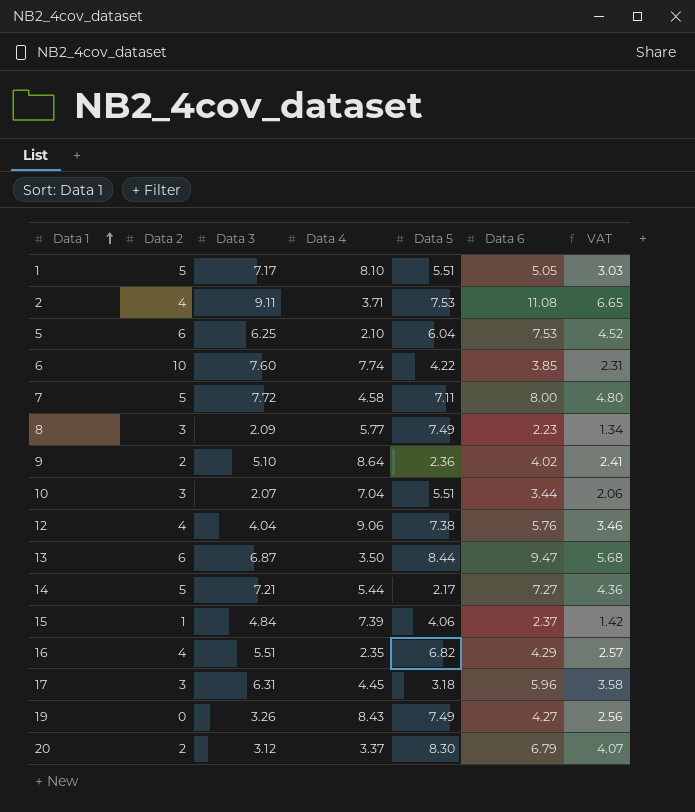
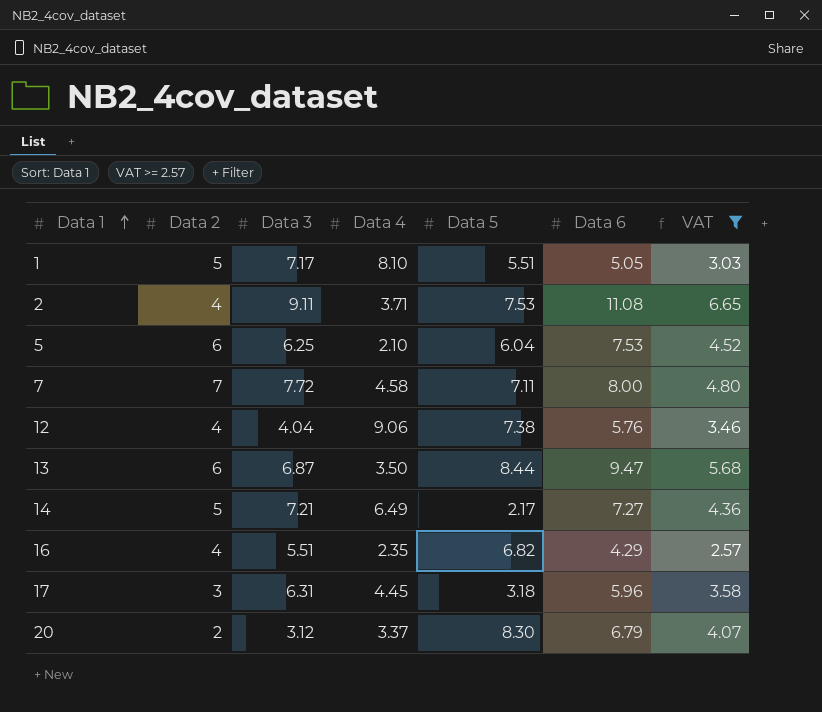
filter: none -> VAT >= 2.57
7 | Data 2: 5 -> 7
14 | Data 4: 5.44 -> 6.49

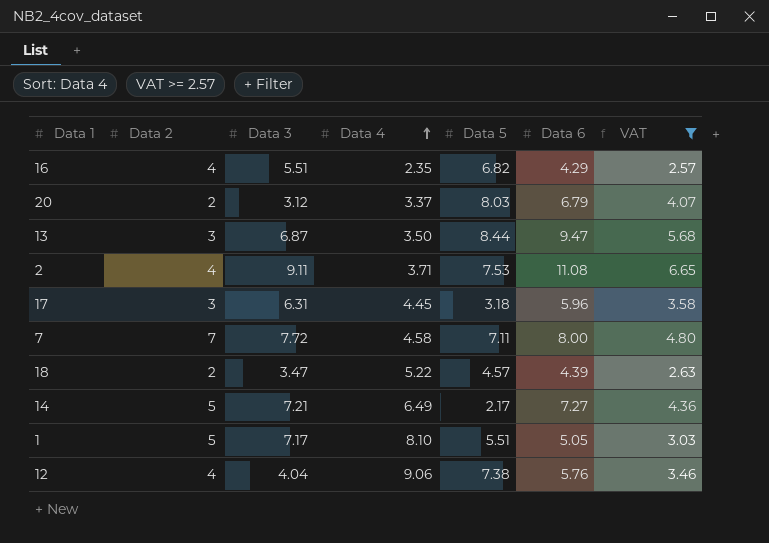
row order: Data 1 ascending -> Data 4 ascending
row 5: 6 | 6.25 | 2.10 | 6.04 | 7.53 | 4.52 -> none
20 | Data 5: 8.30 -> 8.03
13 | Data 2: 6 -> 3
row 18: none -> 2 | 3.47 | 5.22 | 4.57 | 4.39 | 2.63

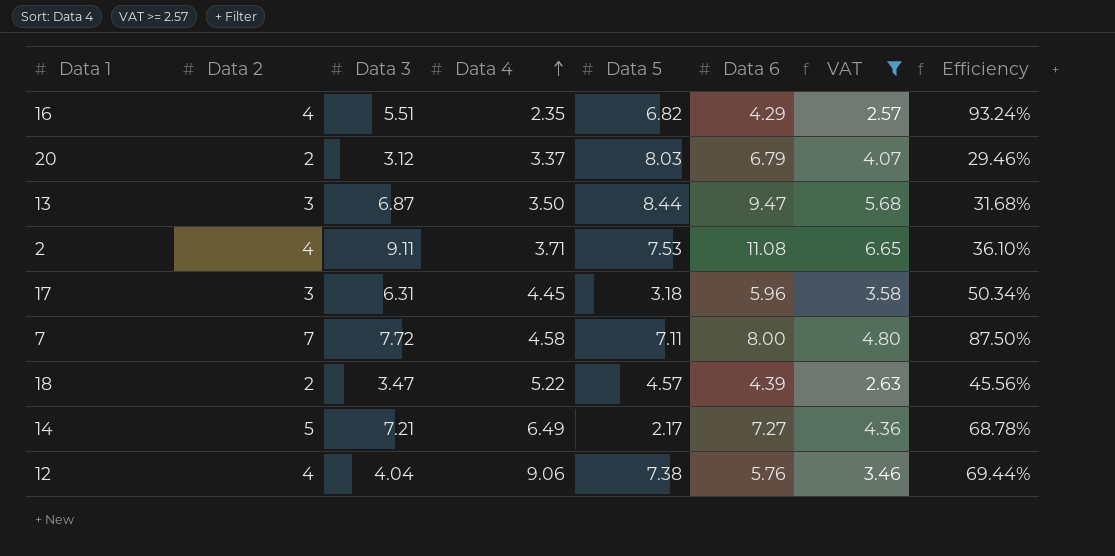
column Efficiency | formula: none -> [Data 2] / [Data 6]
row 1: 5 | 7.17 | 8.10 | 5.51 | 5.05 | 3.03 -> none

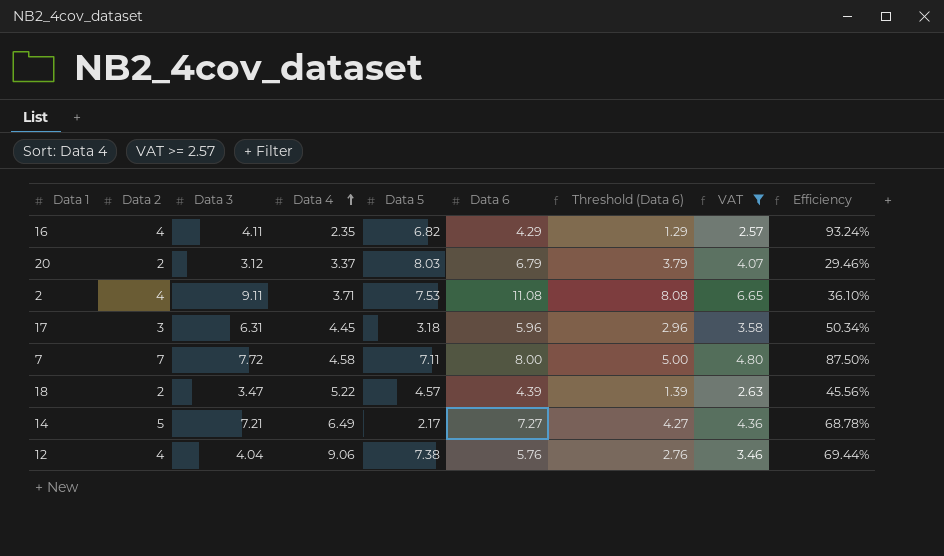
column Threshold (Data 6) | formula: none -> [Data 6] - 3
row 13: 3 | 6.87 | 3.50 | 8.44 | 9.47 | 5.68 | 31.68% -> none
16 | Data 3: 5.51 -> 4.11

